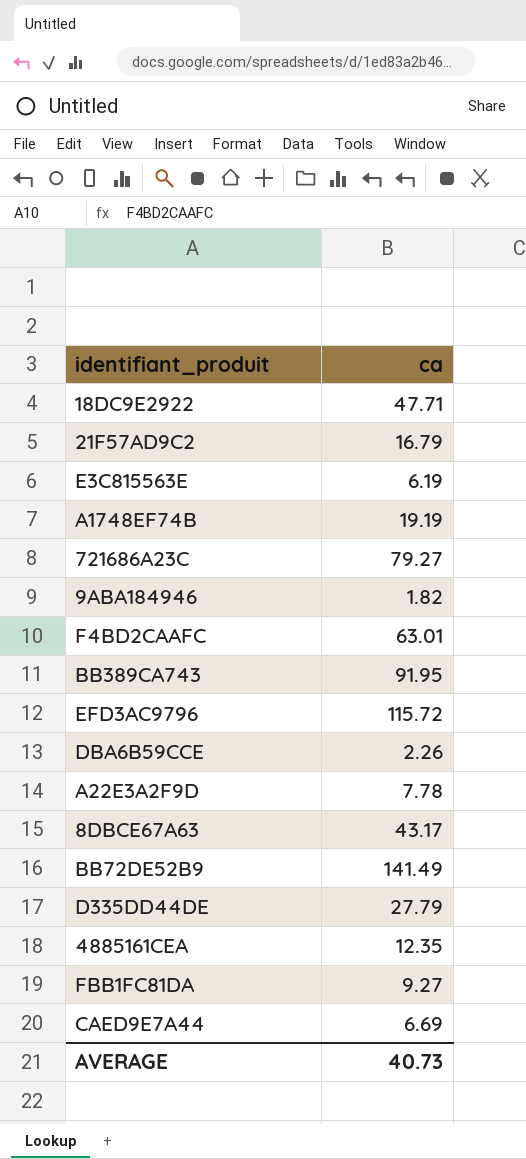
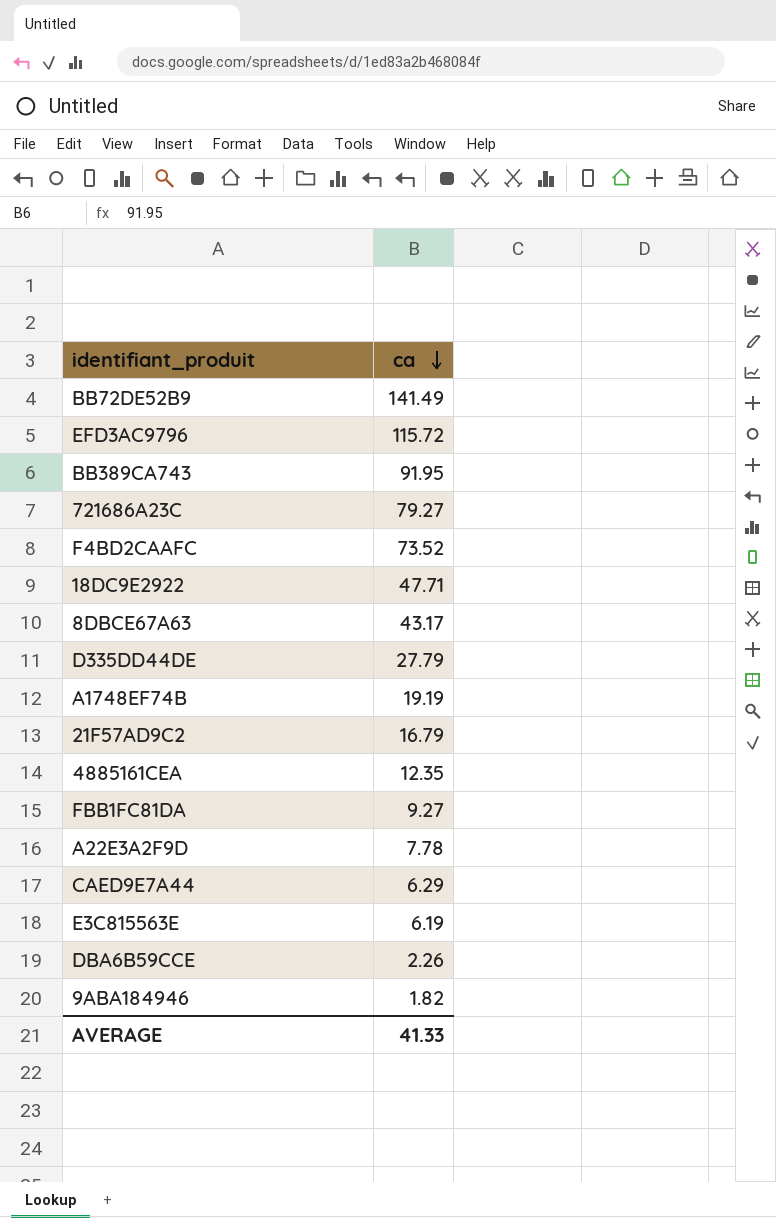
row order: none -> ca descending
F4BD2CAAFC | ca: 63.01 -> 73.52
CAED9E7A44 | ca: 6.69 -> 6.29
AVERAGE | ca: 40.73 -> 41.33

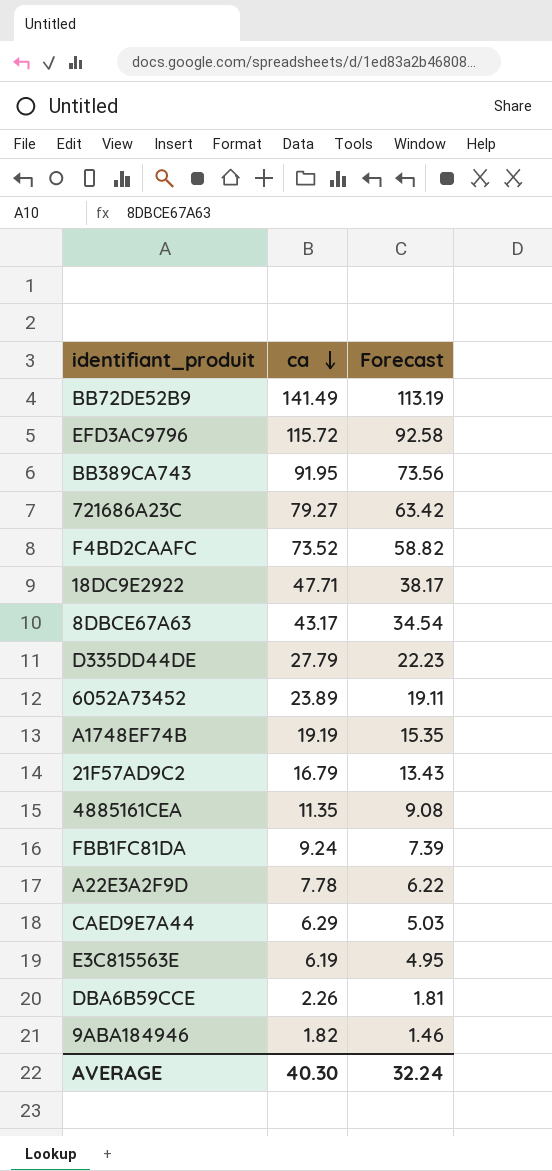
column Forecast | formula: none -> [ca] * 0.8
row 6052A73452: none -> 23.89 | 19.11
4885161CEA | ca: 12.35 -> 11.35
FBB1FC81DA | ca: 9.27 -> 9.24
AVERAGE | ca: 41.33 -> 40.30

